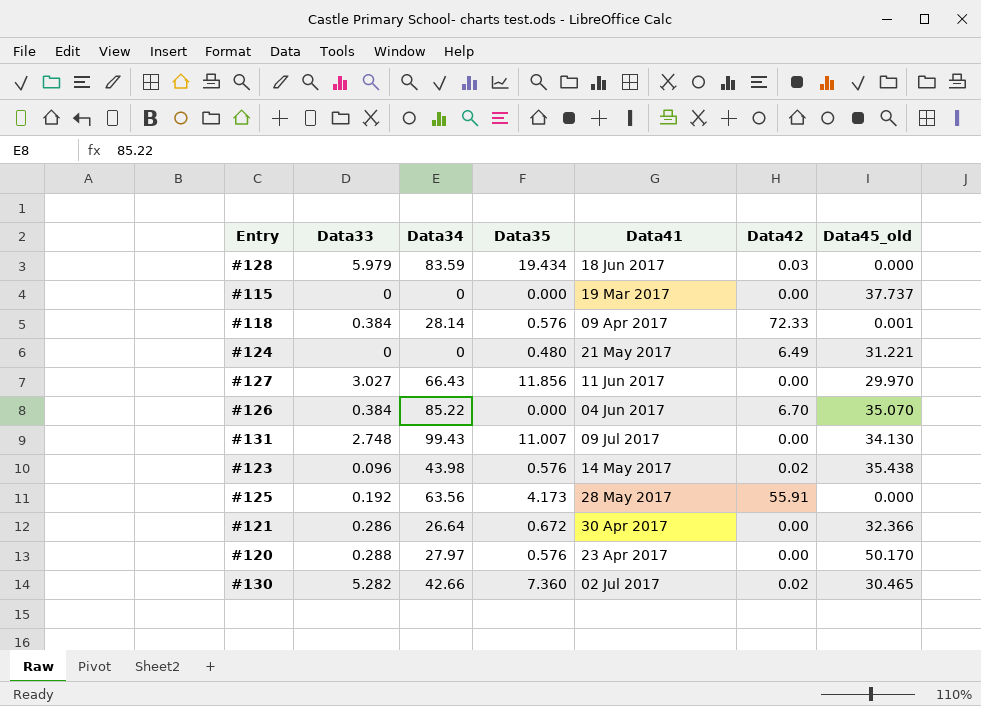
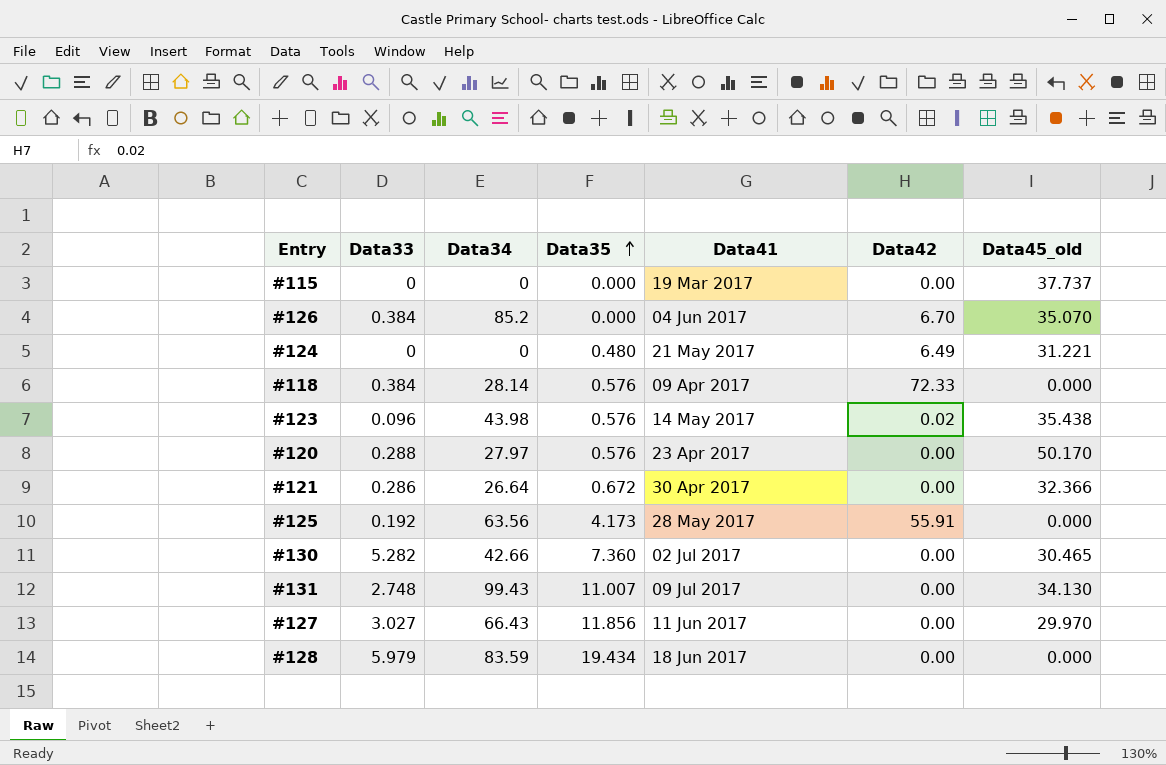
row order: none -> Data35 ascending
#126 | Data34: 85.22 -> 85.2
#118 | Data45_old: 0.001 -> 0.000
#130 | Data42: 0.02 -> 0.00
#128 | Data42: 0.03 -> 0.00

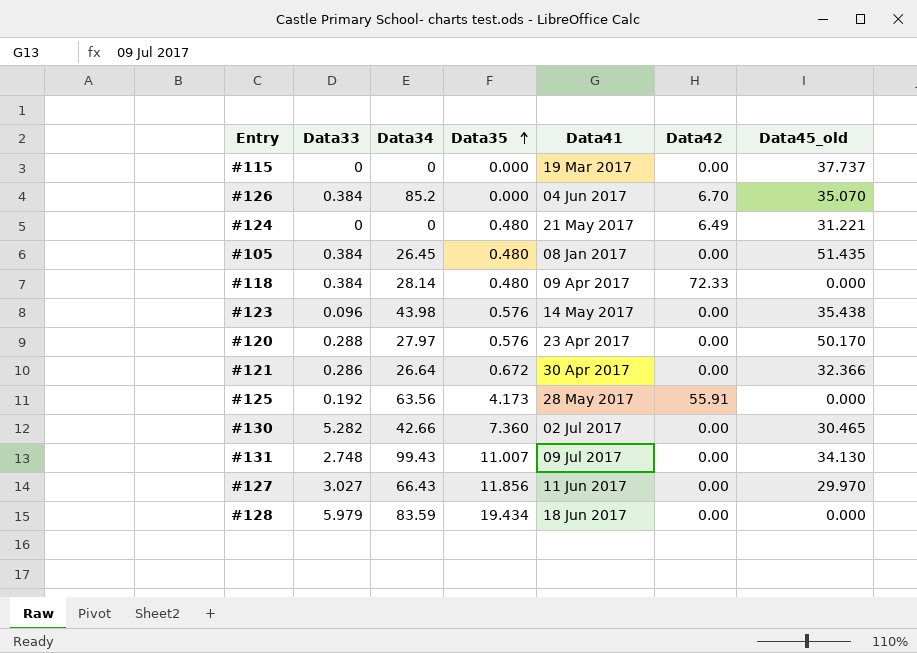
row #105: none -> 0.384 | 26.45 | 0.480 | 08 Jan 2017 | 0.00 | 51.435
#118 | Data35: 0.576 -> 0.480
#123 | Data42: 0.02 -> 0.00

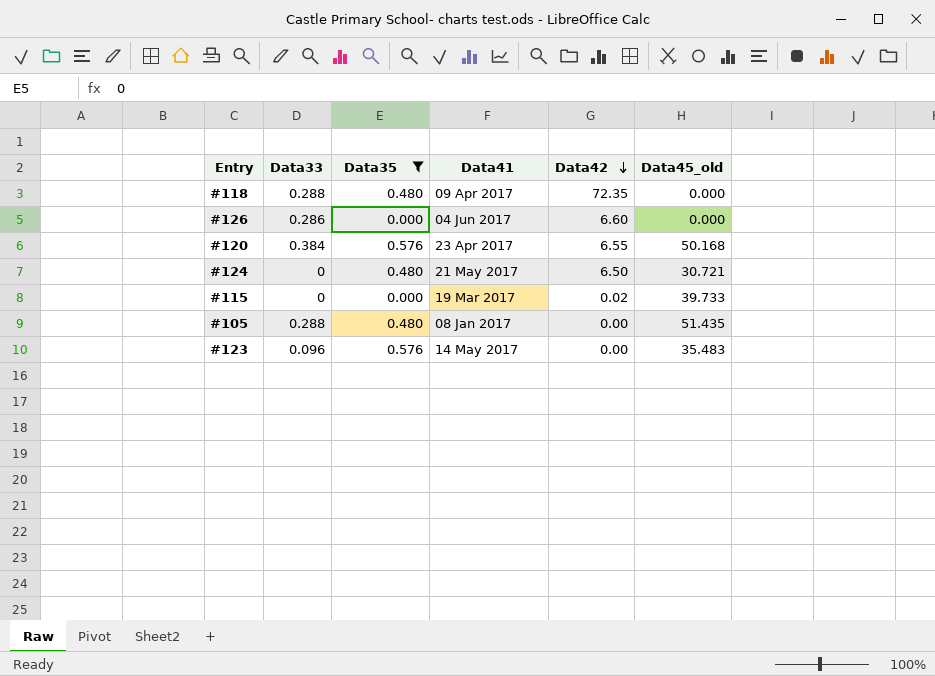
filter: none -> Data35 <= 0.576
row order: Data35 ascending -> Data42 descending
column Data34 | position: 3 -> none
#118 | Data33: 0.384 -> 0.288
#118 | Data42: 72.33 -> 72.35
#126 | Data33: 0.384 -> 0.286
#126 | Data42: 6.70 -> 6.60
#126 | Data45_old: 35.070 -> 0.000
#120 | Data33: 0.288 -> 0.384
#120 | Data42: 0.00 -> 6.55
#120 | Data45_old: 50.170 -> 50.168
#124 | Data42: 6.49 -> 6.50
#124 | Data45_old: 31.221 -> 30.721
#115 | Data42: 0.00 -> 0.02
#115 | Data45_old: 37.737 -> 39.733
#105 | Data33: 0.384 -> 0.288
#123 | Data45_old: 35.438 -> 35.483

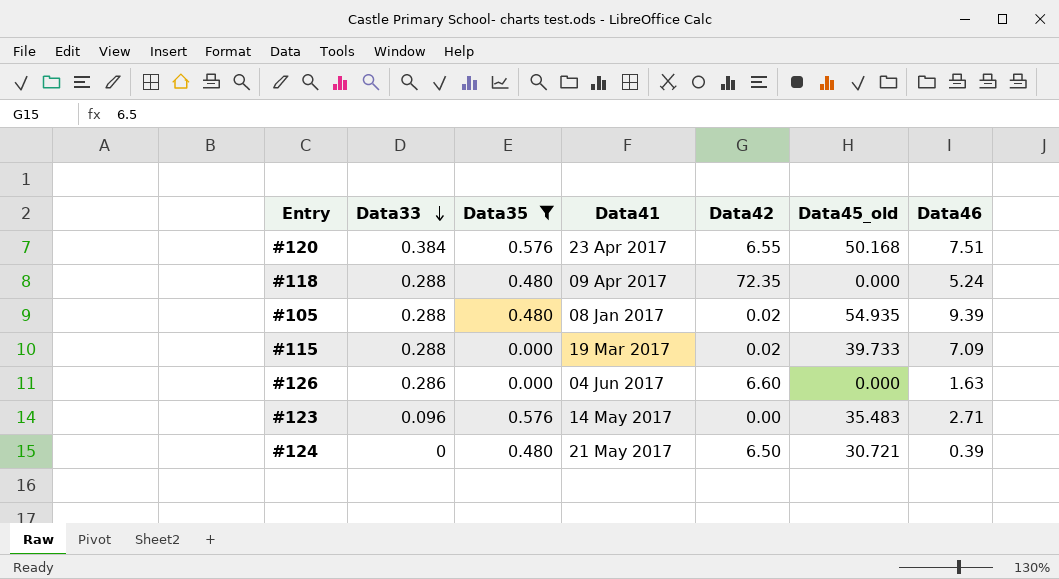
row order: Data42 descending -> Data33 descending
column Data46 | position: none -> 7
#105 | Data42: 0.00 -> 0.02
#105 | Data45_old: 51.435 -> 54.935
#115 | Data33: 0 -> 0.288

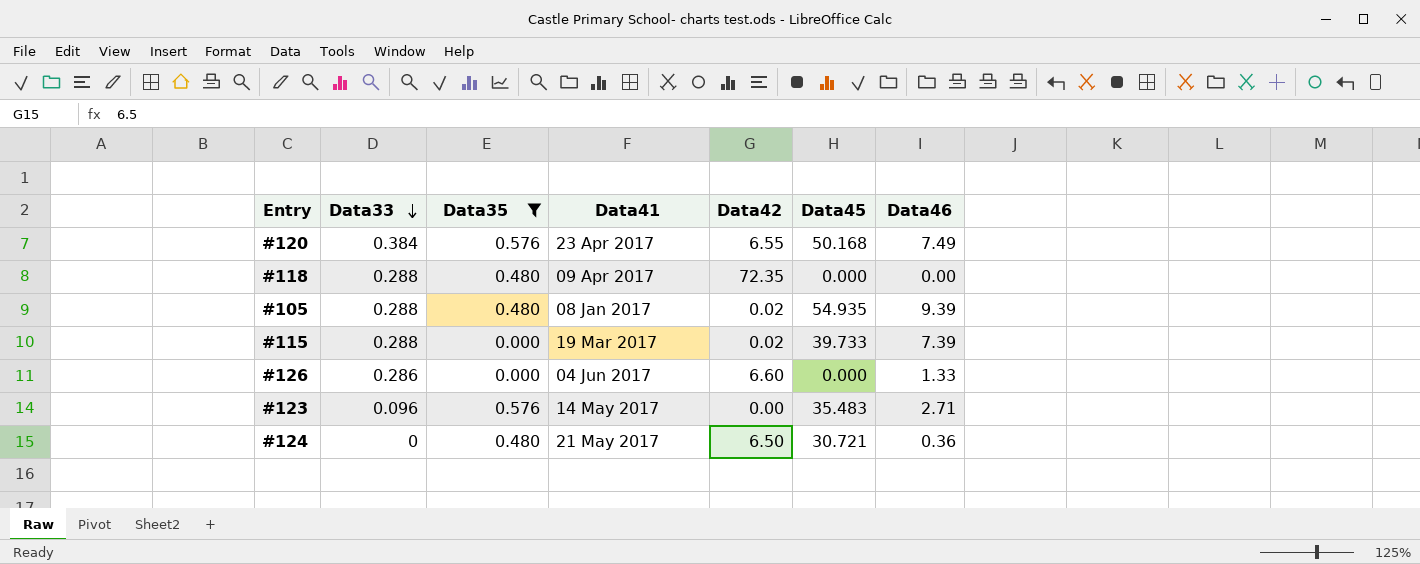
column name: Data45_old -> Data45
#120 | Data46: 7.51 -> 7.49
#118 | Data46: 5.24 -> 0.00
#115 | Data46: 7.09 -> 7.39
#126 | Data46: 1.63 -> 1.33
#124 | Data46: 0.39 -> 0.36

